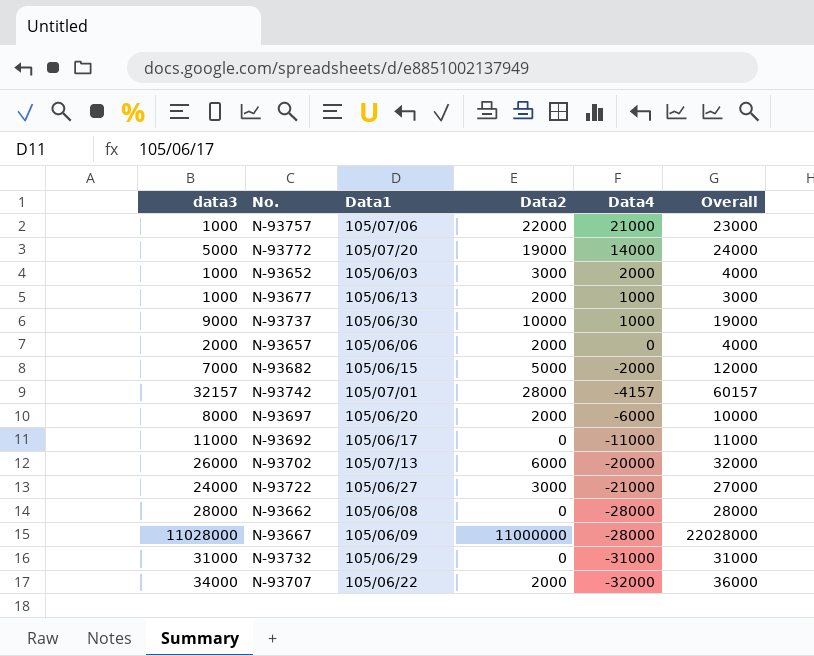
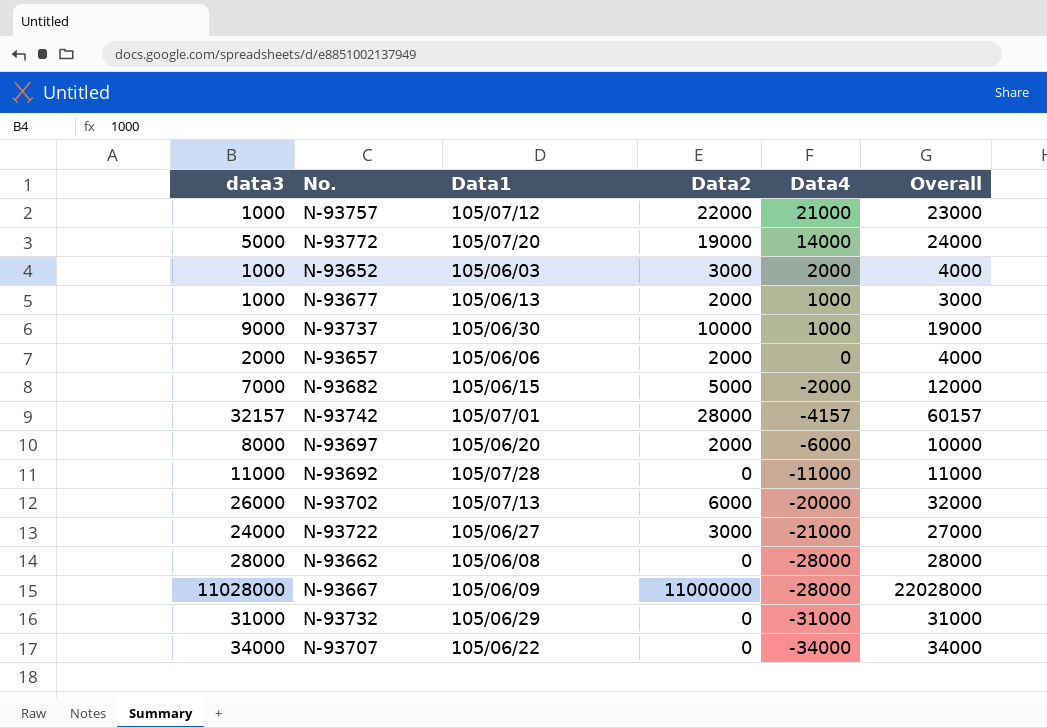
N-93757 | Data1: 105/07/06 -> 105/07/12
N-93692 | Data1: 105/06/17 -> 105/07/28
N-93707 | Data2: 2000 -> 0
N-93707 | Data4: -32000 -> -34000
N-93707 | Overall: 36000 -> 34000

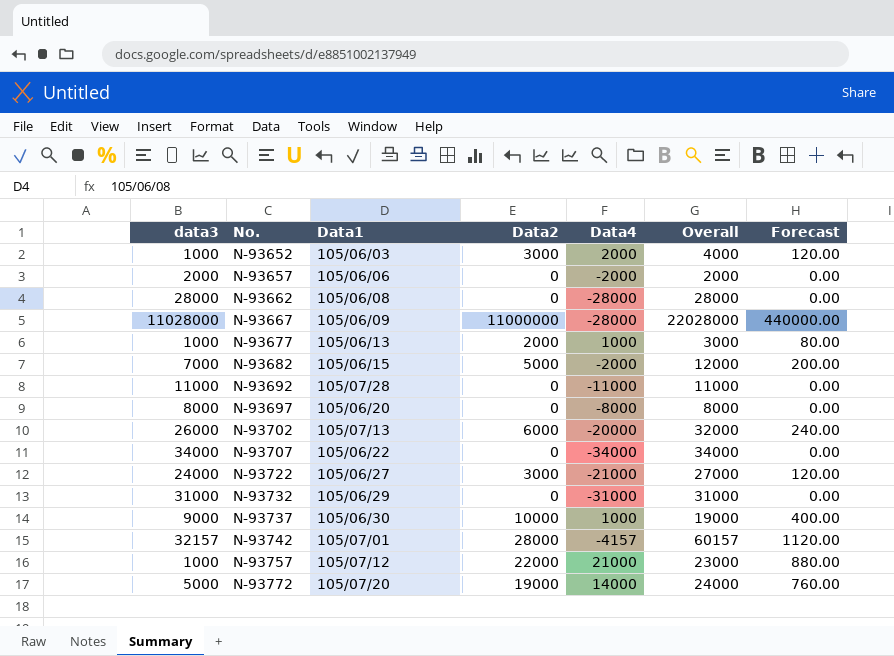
row order: Data4 descending -> No. ascending
column Forecast | formula: none -> [Data2] * 0.04
N-93657 | Data2: 2000 -> 0
N-93657 | Data4: 0 -> -2000
N-93657 | Overall: 4000 -> 2000
N-93697 | Data2: 2000 -> 0
N-93697 | Data4: -6000 -> -8000
N-93697 | Overall: 10000 -> 8000

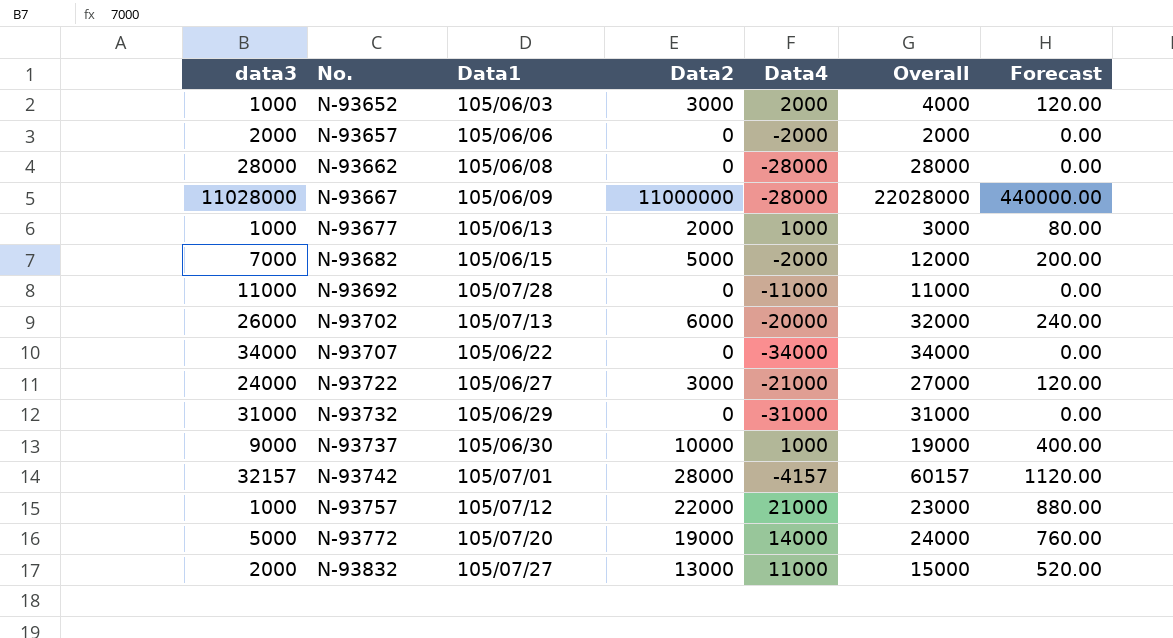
row N-93697: 8000 | 105/06/20 | 0 | -8000 | 8000 | 0.00 -> none
row N-93832: none -> 2000 | 105/07/27 | 13000 | 11000 | 15000 | 520.00

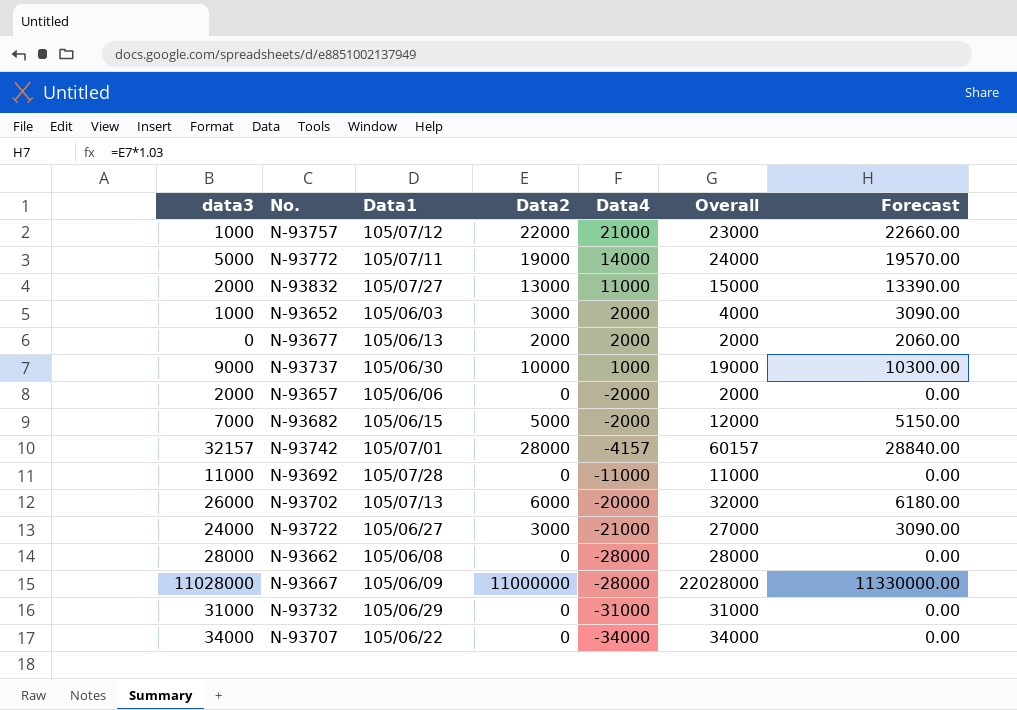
row order: No. ascending -> Data4 descending
column Forecast | formula: [Data2] * 0.04 -> [Data2] * 1.03
N-93772 | Data1: 105/07/20 -> 105/07/11
N-93677 | data3: 1000 -> 0
N-93677 | Data4: 1000 -> 2000
N-93677 | Overall: 3000 -> 2000

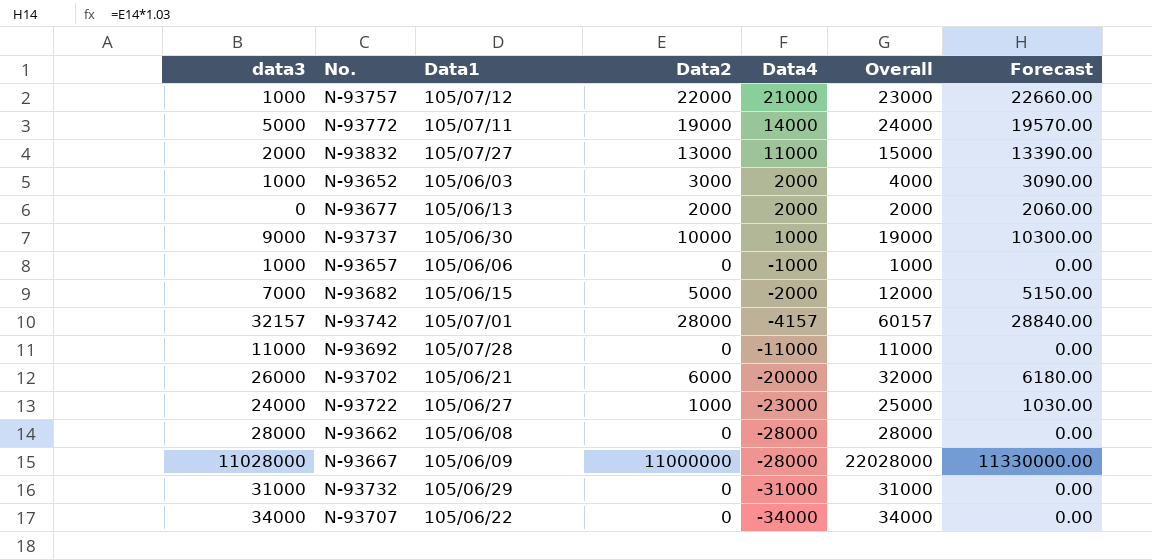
N-93657 | data3: 2000 -> 1000
N-93657 | Data4: -2000 -> -1000
N-93657 | Overall: 2000 -> 1000
N-93702 | Data1: 105/07/13 -> 105/06/21
N-93722 | Data2: 3000 -> 1000
N-93722 | Data4: -21000 -> -23000
N-93722 | Overall: 27000 -> 25000
N-93722 | Forecast: 3090.00 -> 1030.00

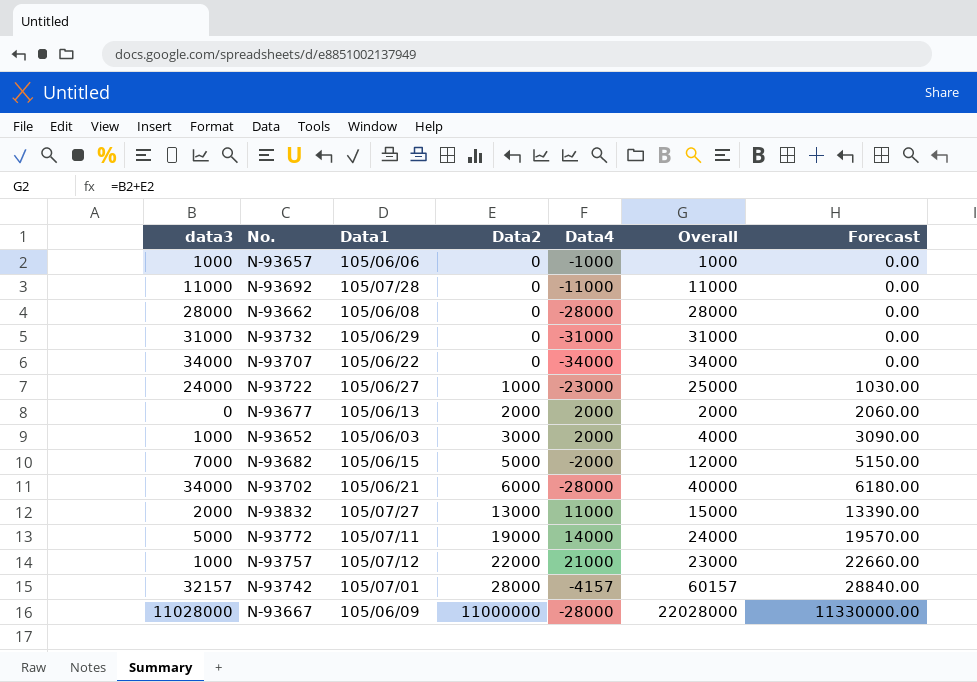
row order: Data4 descending -> Data2 ascending
row N-93737: 9000 | 105/06/30 | 10000 | 1000 | 19000 | 10300.00 -> none
N-93702 | data3: 26000 -> 34000
N-93702 | Data4: -20000 -> -28000
N-93702 | Overall: 32000 -> 40000

